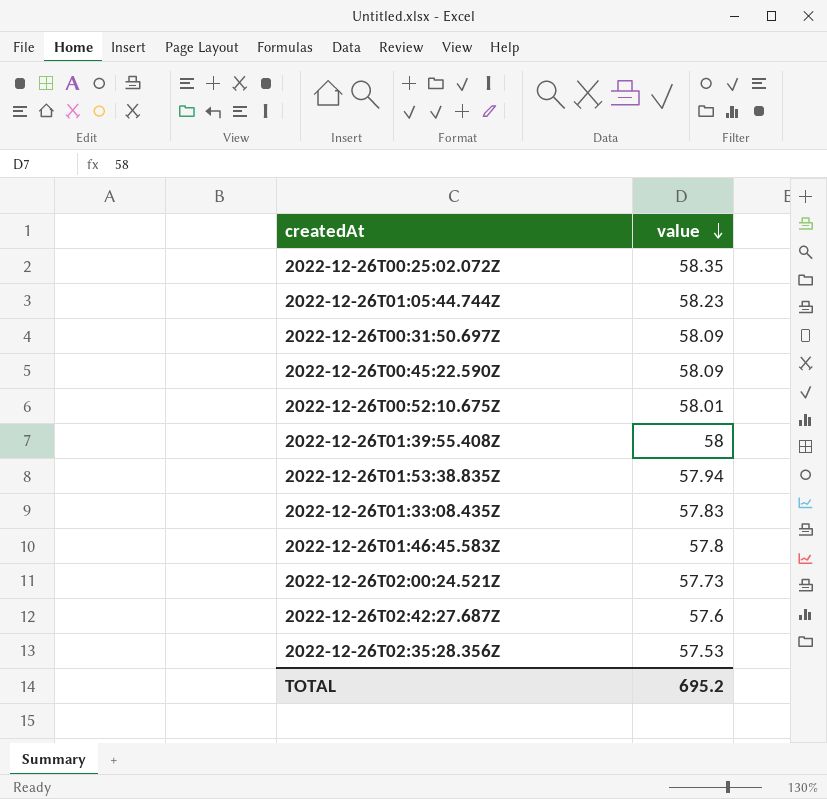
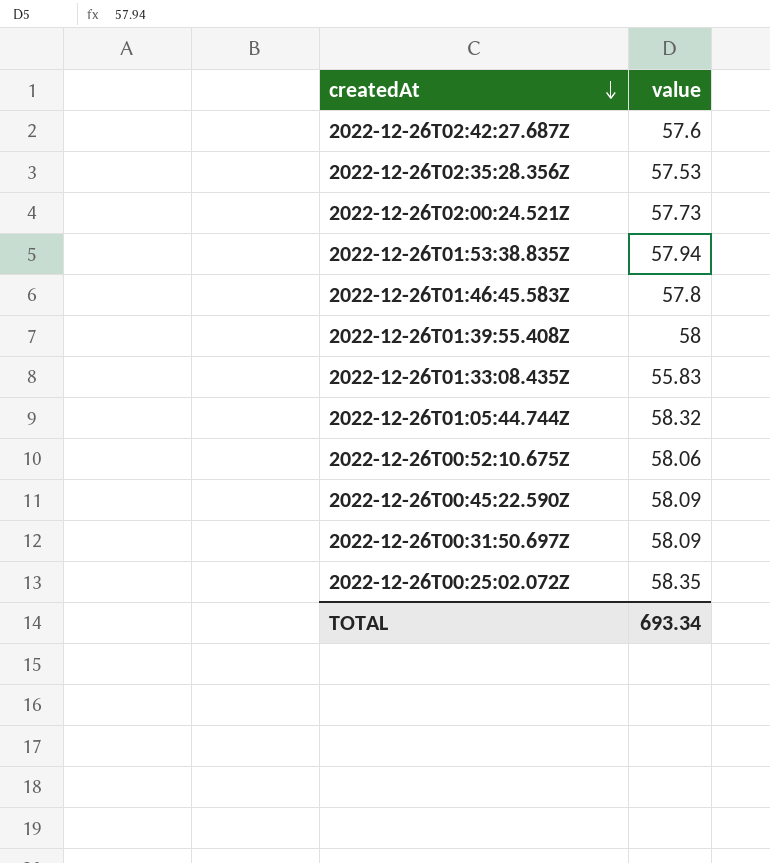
row order: value descending -> createdAt descending
2022-12-26T01:33:08.435Z | value: 57.83 -> 55.83
2022-12-26T01:05:44.744Z | value: 58.23 -> 58.32
2022-12-26T00:52:10.675Z | value: 58.01 -> 58.06
TOTAL | value: 695.2 -> 693.34

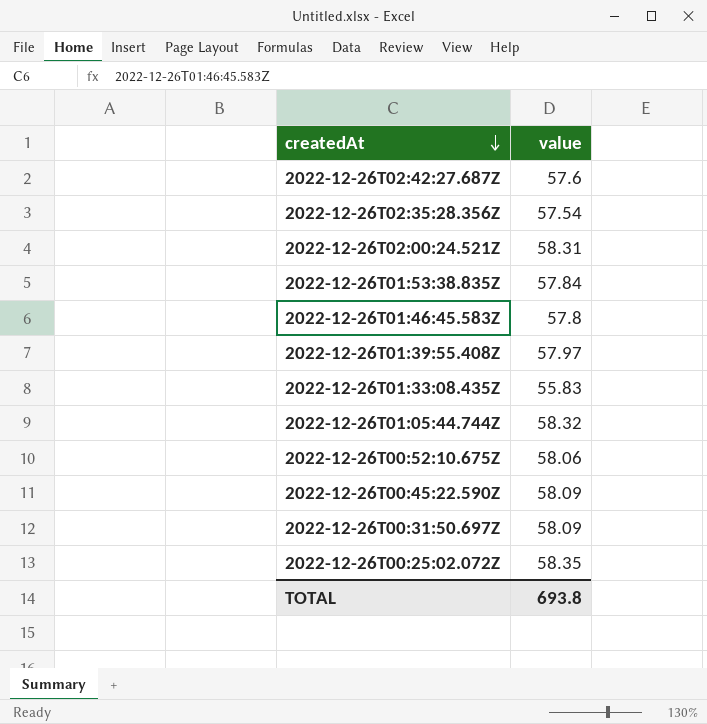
2022-12-26T02:35:28.356Z | value: 57.53 -> 57.54
2022-12-26T02:00:24.521Z | value: 57.73 -> 58.31
2022-12-26T01:53:38.835Z | value: 57.94 -> 57.84
2022-12-26T01:39:55.408Z | value: 58 -> 57.97
TOTAL | value: 693.34 -> 693.8

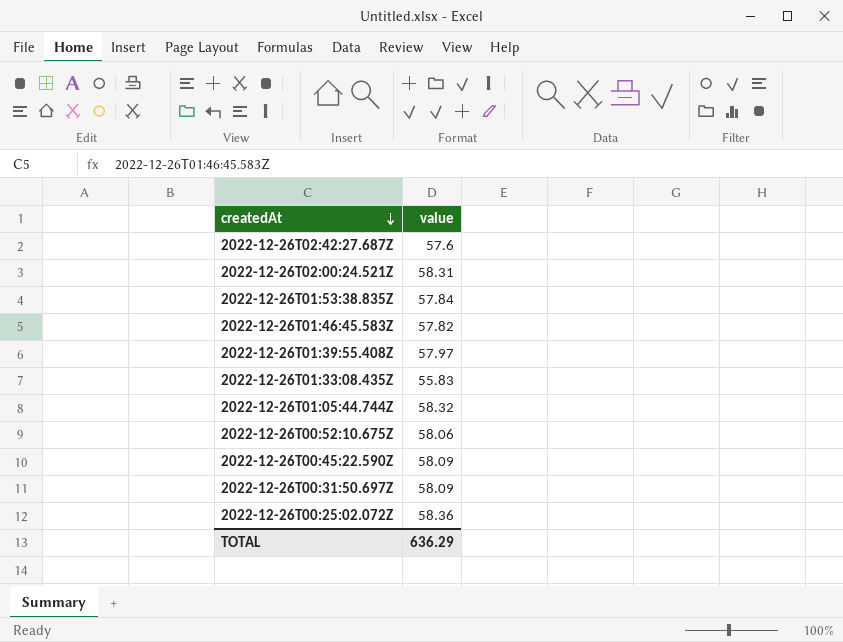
row 2022-12-26T02:35:28.356Z: 57.54 -> none
2022-12-26T01:46:45.583Z | value: 57.8 -> 57.82
2022-12-26T00:25:02.072Z | value: 58.35 -> 58.36
TOTAL | value: 693.8 -> 636.29

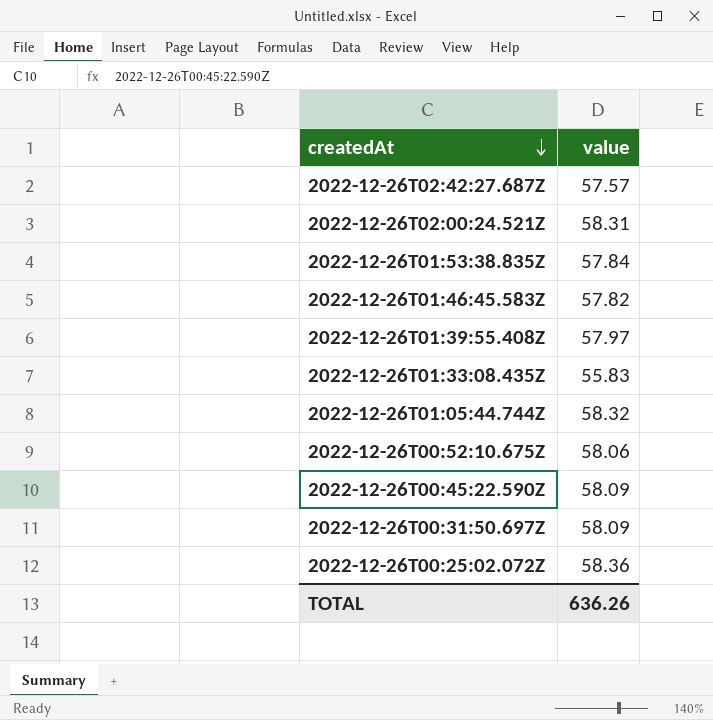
2022-12-26T02:42:27.687Z | value: 57.6 -> 57.57
TOTAL | value: 636.29 -> 636.26

